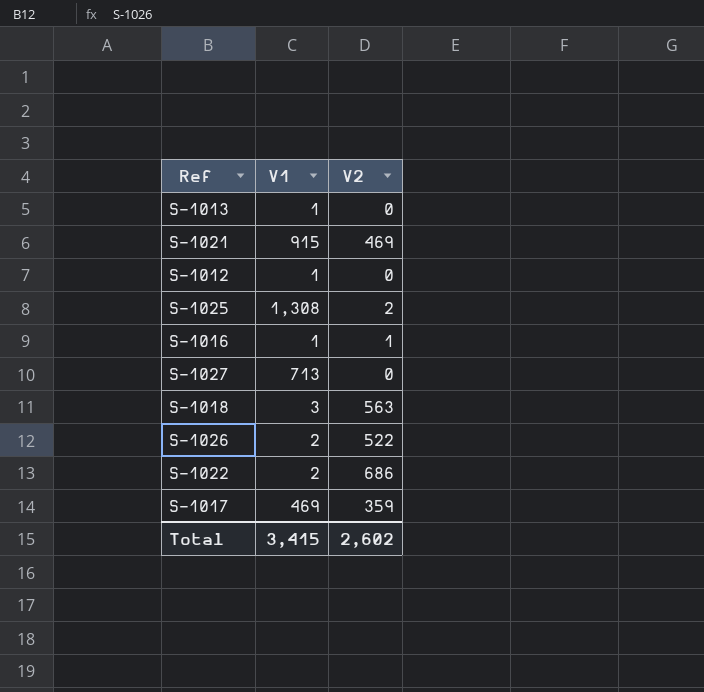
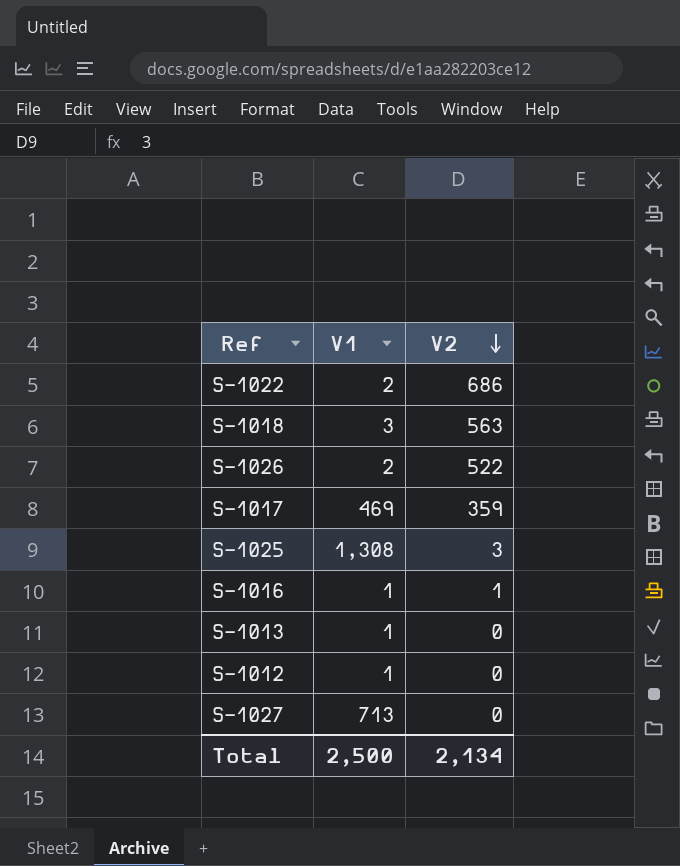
row order: none -> V2 descending
row S-1021: 915 | 469 -> none
S-1025 | V2: 2 -> 3
Total | V1: 3,415 -> 2,500
Total | V2: 2,602 -> 2,134

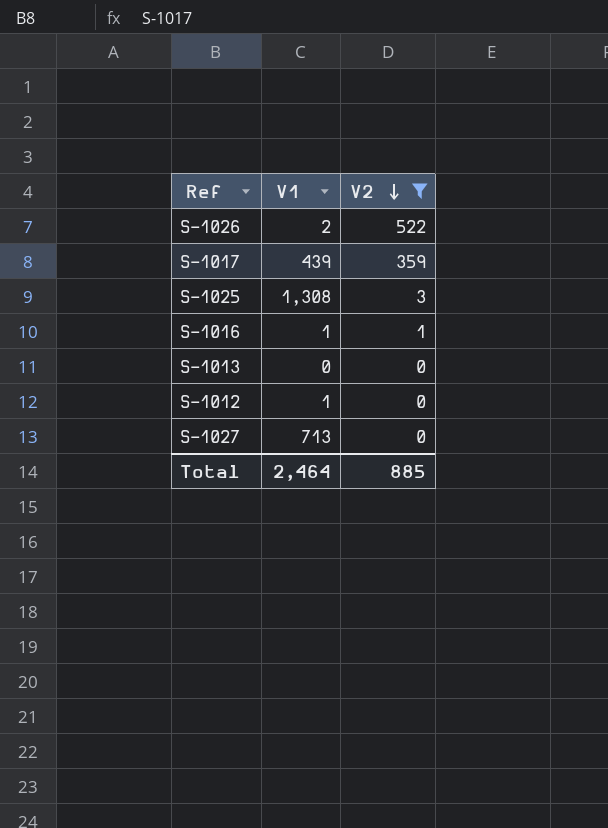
filter: none -> V2 <= 522
S-1017 | V1: 469 -> 439
S-1013 | V1: 1 -> 0
Total | V1: 2,500 -> 2,464
Total | V2: 2,134 -> 885

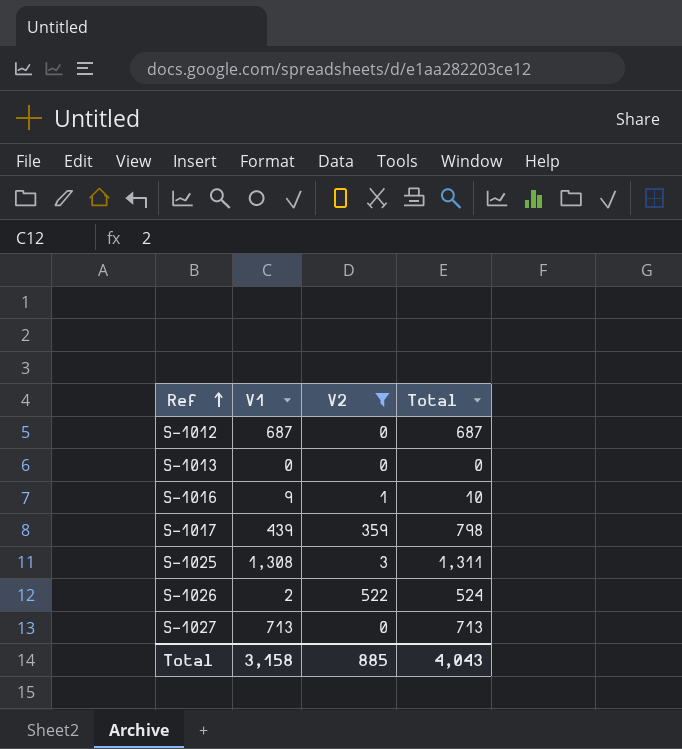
row order: V2 descending -> Ref ascending
column Total | formula: none -> [V1] + [V2]
S-1012 | V1: 1 -> 687
S-1016 | V1: 1 -> 9
Total | V1: 2,464 -> 3,158

